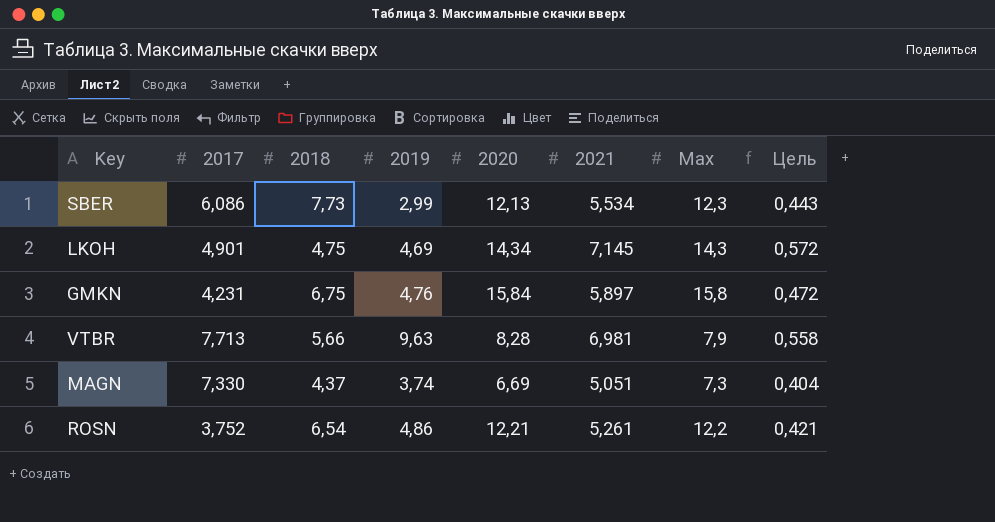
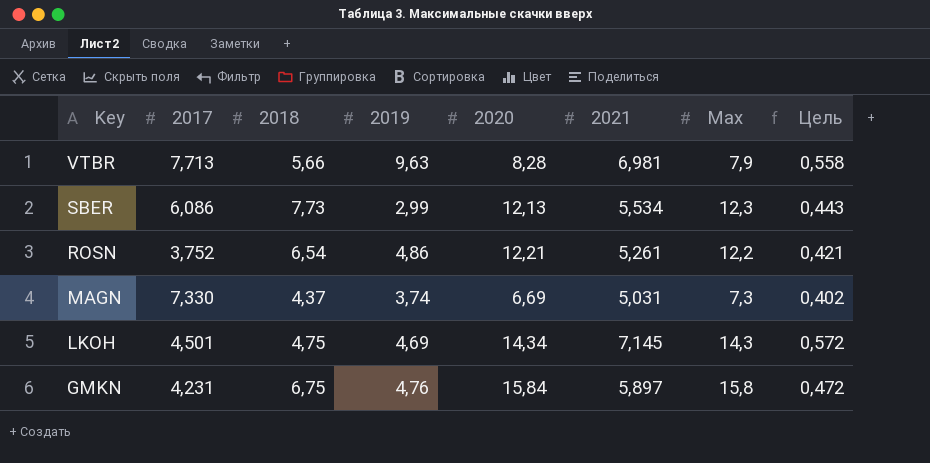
row order: none -> Key descending
MAGN | 2021: 5,051 -> 5,031
MAGN | Цель: 0,404 -> 0,402
LKOH | 2017: 4,901 -> 4,501

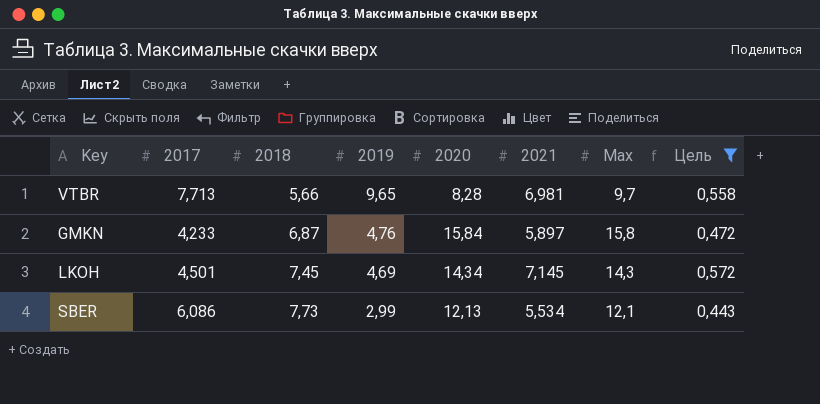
filter: none -> Цель >= 0,443
row order: Key descending -> 2018 ascending
VTBR | 2019: 9,63 -> 9,65
VTBR | Max: 7,9 -> 9,7
GMKN | 2017: 4,231 -> 4,233
GMKN | 2018: 6,75 -> 6,87
LKOH | 2018: 4,75 -> 7,45
SBER | Max: 12,3 -> 12,1

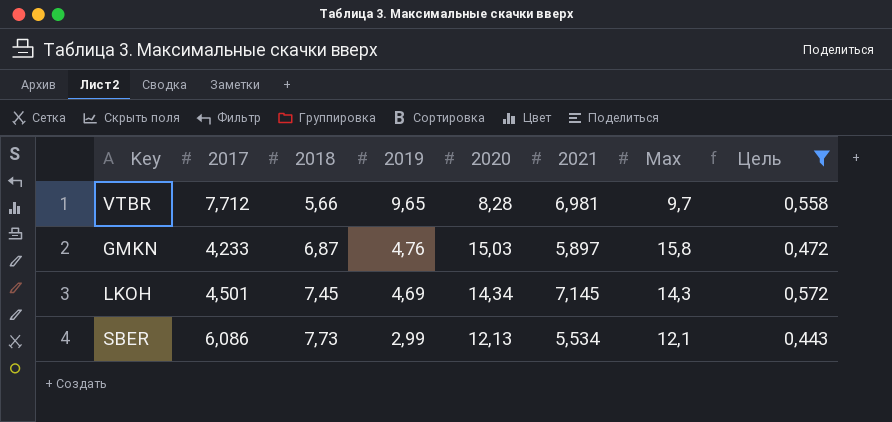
VTBR | 2017: 7,713 -> 7,712
GMKN | 2020: 15,84 -> 15,03

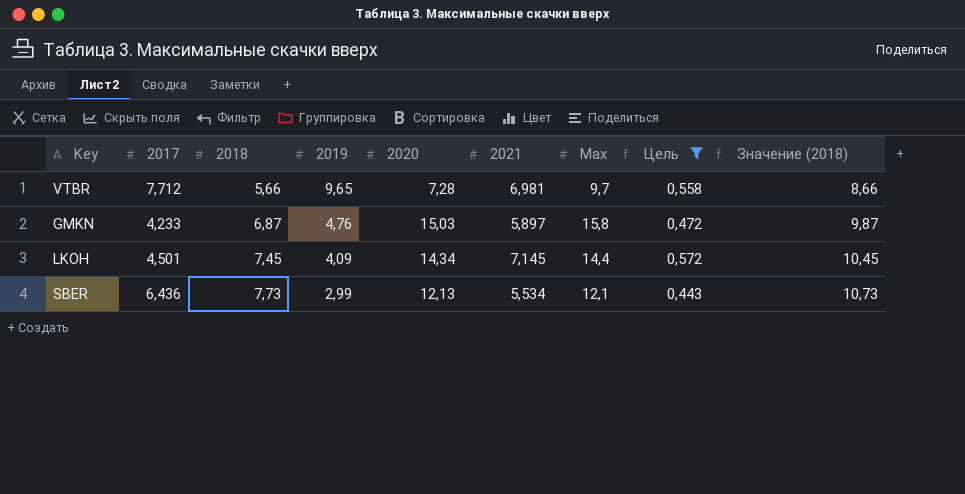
column Значение (2018) | formula: none -> [2018] + 3
VTBR | 2020: 8,28 -> 7,28
LKOH | 2019: 4,69 -> 4,09
LKOH | Max: 14,3 -> 14,4
SBER | 2017: 6,086 -> 6,436

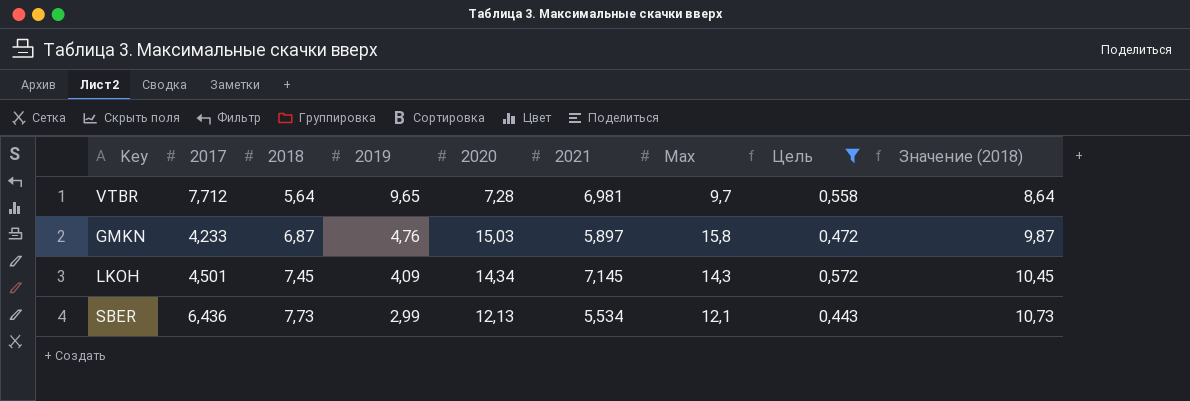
VTBR | 2018: 5,66 -> 5,64
VTBR | Значение (2018): 8,66 -> 8,64
LKOH | Max: 14,4 -> 14,3

